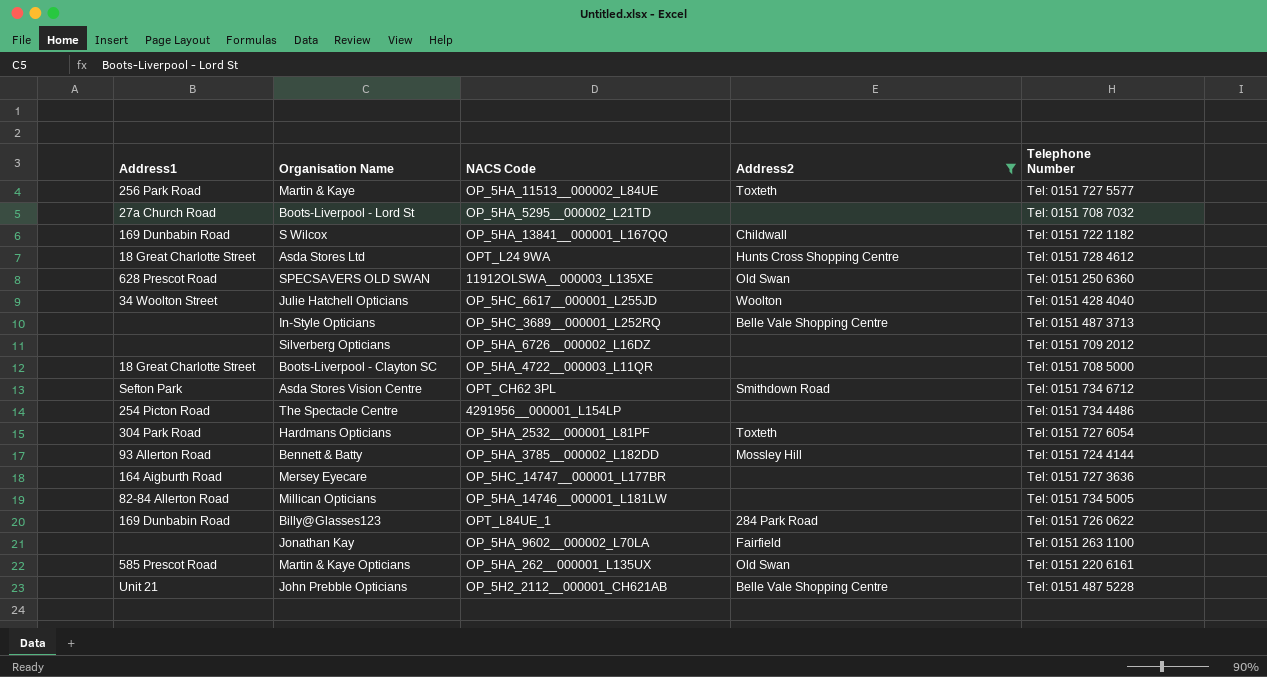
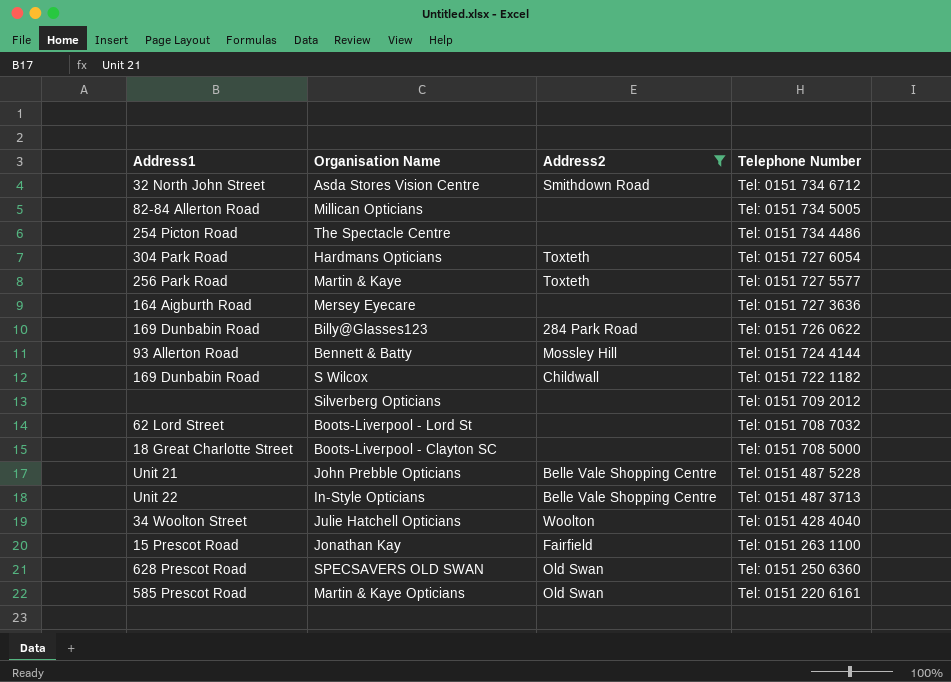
row order: none -> Telephone Number descending
column NACS Code | position: 3 -> none
row Asda Stores Ltd: 18 Great Charlotte Street | OPT_L24 9WA | Hunts Cross Shopping Centre | Tel: 0151 728 4612 -> none
Asda Stores Vision Centre | Address1: Sefton Park -> 32 North John Street
Boots-Liverpool - Lord St | Address1: 27a Church Road -> 62 Lord Street
In-Style Opticians | Address1: none -> Unit 22
Jonathan Kay | Address1: none -> 15 Prescot Road

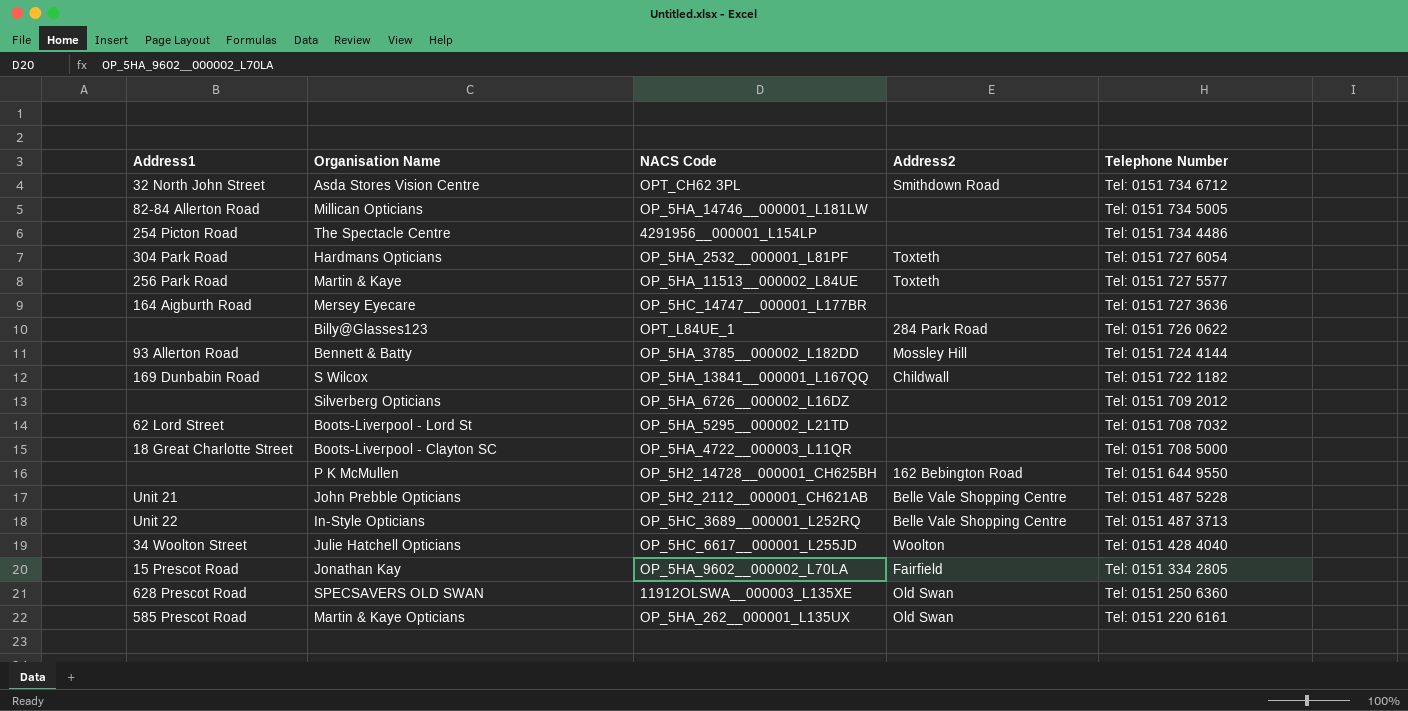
filter: Address2 != 162 Bebington Road -> none
column NACS Code | position: none -> 3
Billy@Glasses123 | Address1: 169 Dunbabin Road -> none
Jonathan Kay | Telephone Number: Tel: 0151 263 1100 -> Tel: 0151 334 2805

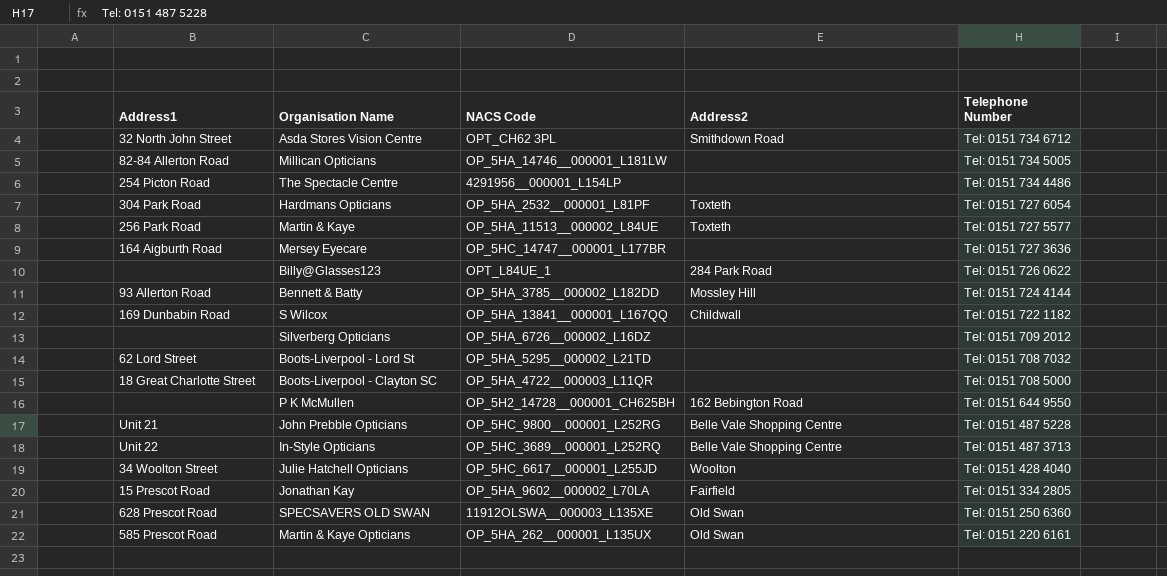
John Prebble Opticians | NACS Code: OP_5H2_2112__000001_CH621AB -> OP_5HC_9800__000001_L252RG

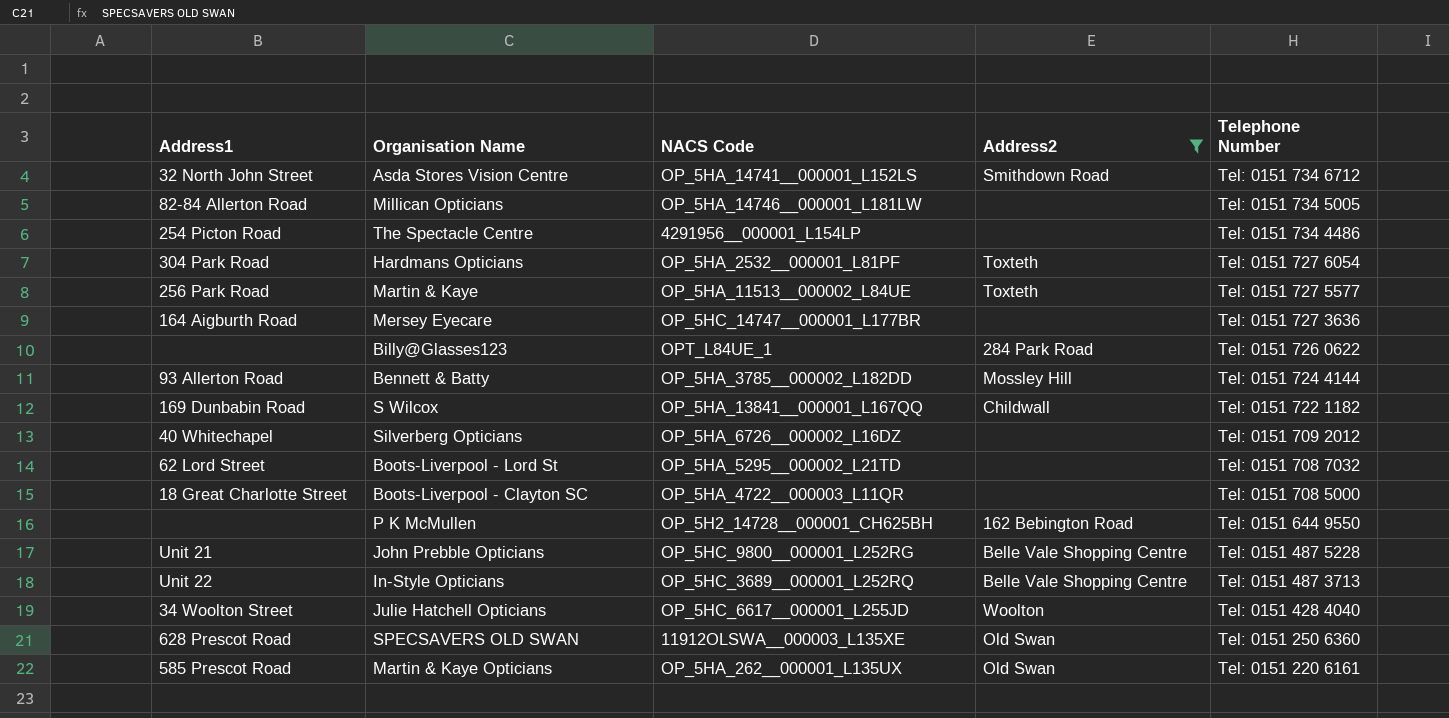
filter: none -> Address2 != Fairfield
Asda Stores Vision Centre | NACS Code: OPT_CH62 3PL -> OP_5HA_14741__000001_L152LS
Silverberg Opticians | Address1: none -> 40 Whitechapel

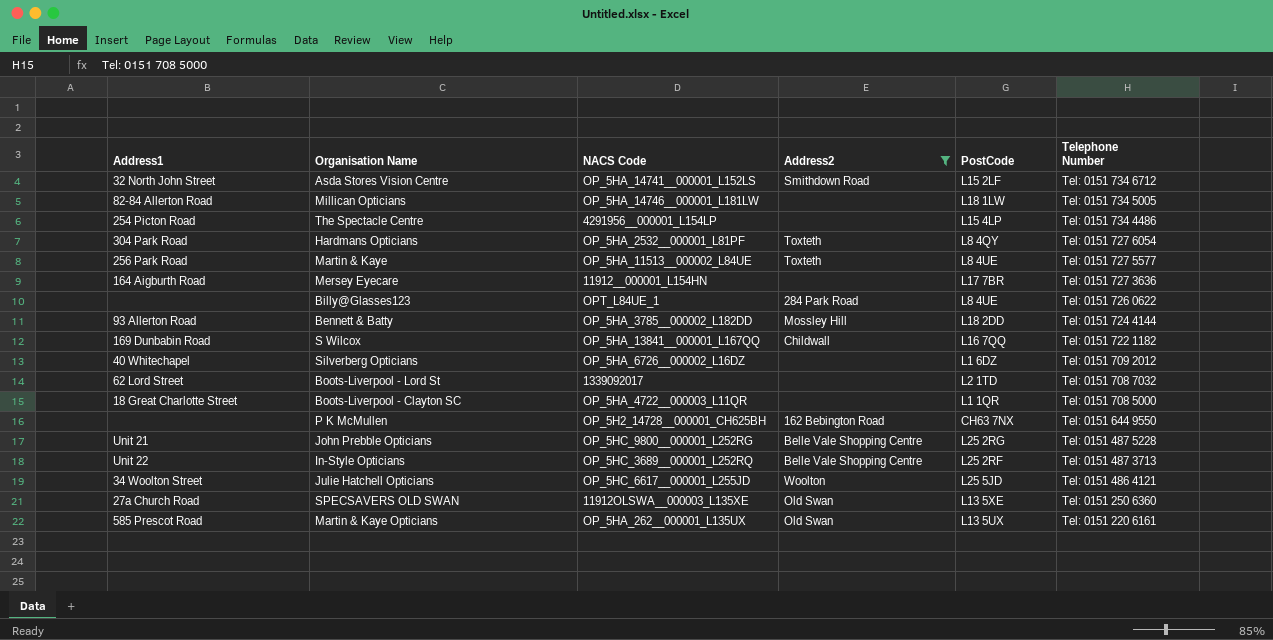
column PostCode | position: none -> 5
Mersey Eyecare | NACS Code: OP_5HC_14747__000001_L177BR -> 11912__000001_L154HN
Boots-Liverpool - Lord St | NACS Code: OP_5HA_5295__000002_L21TD -> 1339092017
Julie Hatchell Opticians | Telephone Number: Tel: 0151 428 4040 -> Tel: 0151 486 4121
SPECSAVERS OLD SWAN | Address1: 628 Prescot Road -> 27a Church Road

